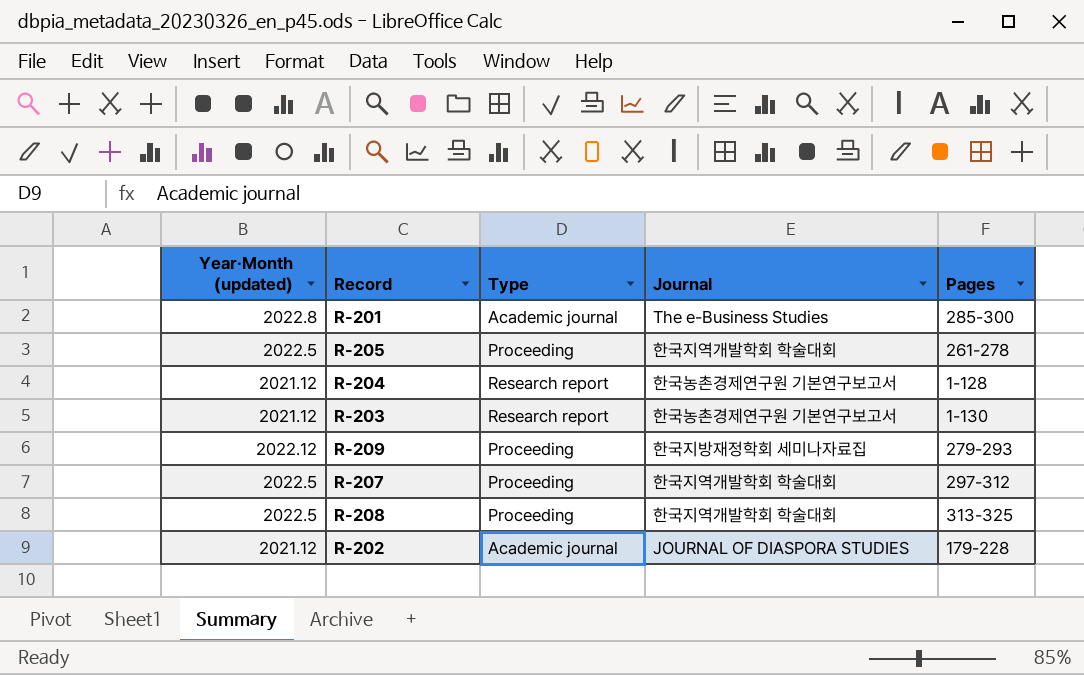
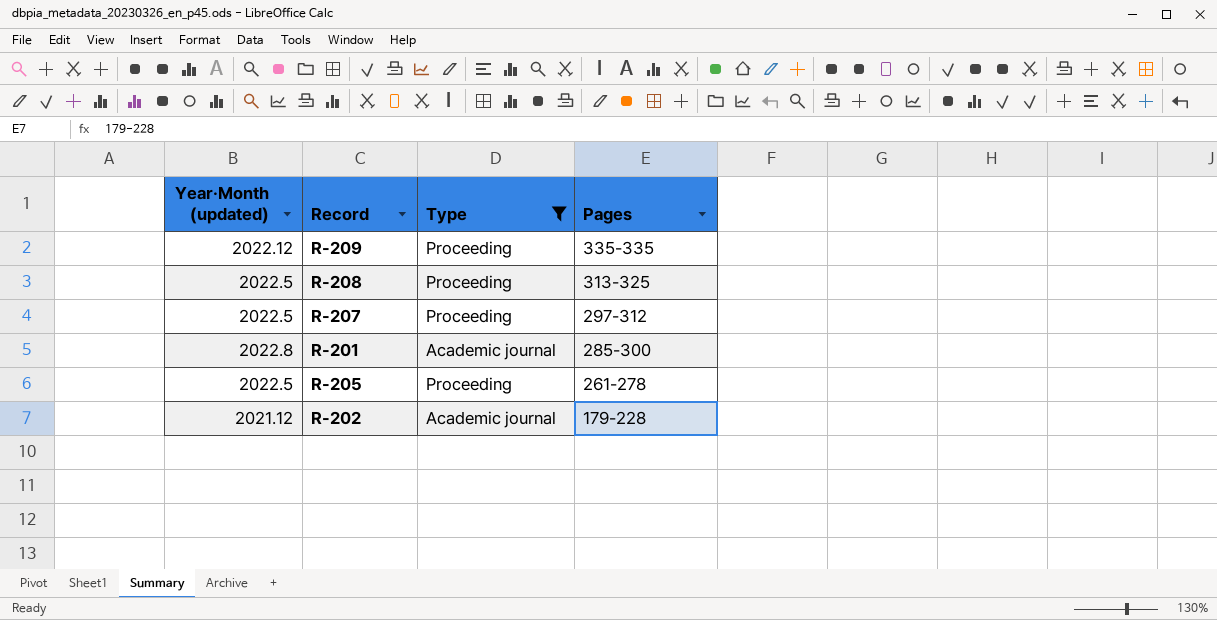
filter: none -> Type != Research report
row order: none -> Pages descending
column Journal | position: 4 -> none
R-209 | Pages: 279-293 -> 335-335

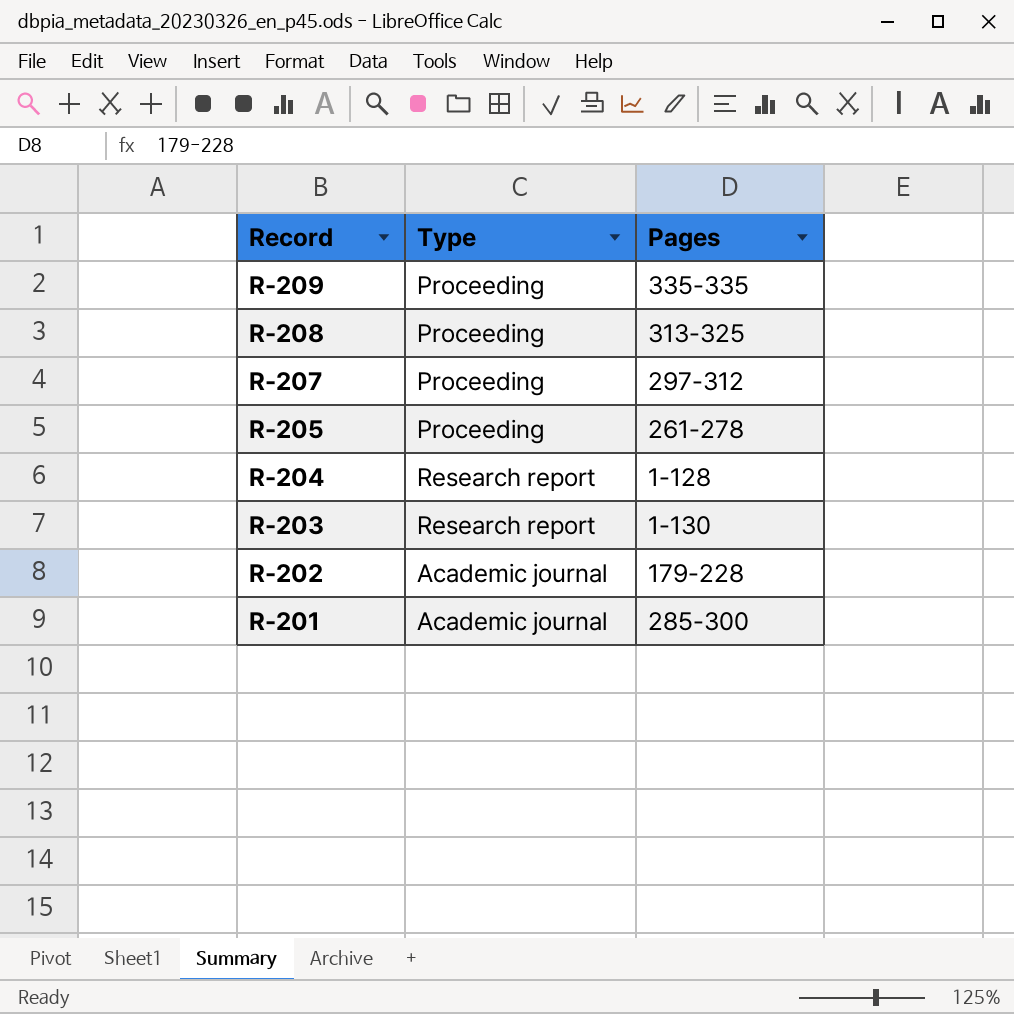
filter: Type != Research report -> none
row order: Pages descending -> Record descending
column Year·Month (updated) | position: 1 -> none

